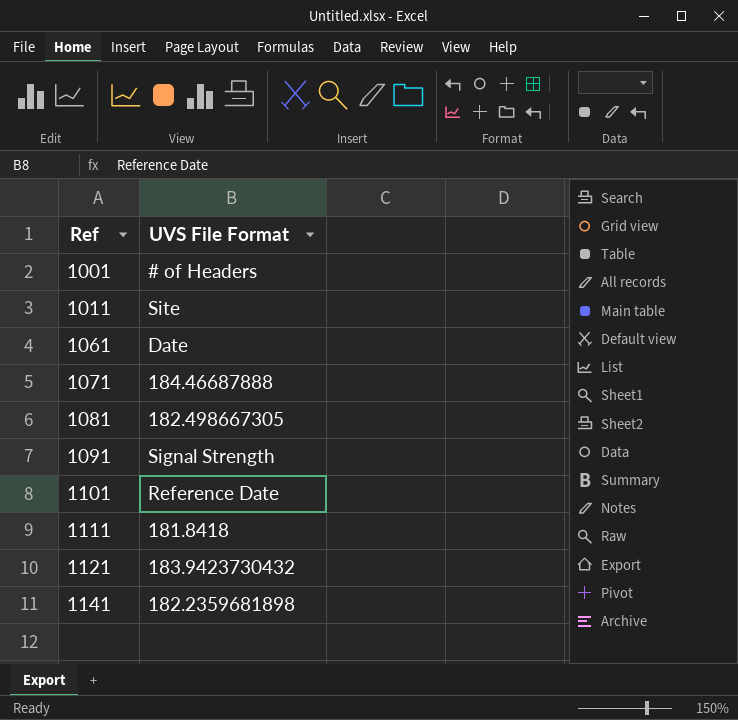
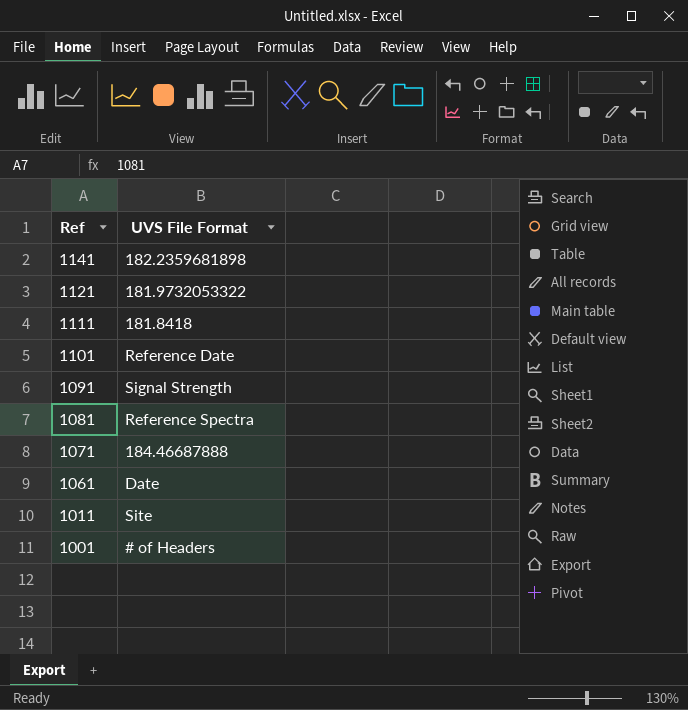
row order: Ref ascending -> Ref descending
1121 | UVS File Format: 183.9423730432 -> 181.9732053322
1081 | UVS File Format: 182.498667305 -> Reference Spectra

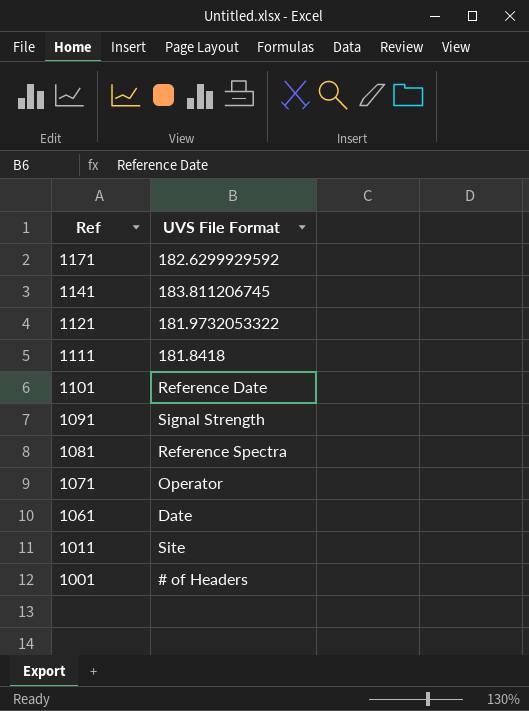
row 1171: none -> 182.6299929592
1141 | UVS File Format: 182.2359681898 -> 183.811206745
1071 | UVS File Format: 184.46687888 -> Operator

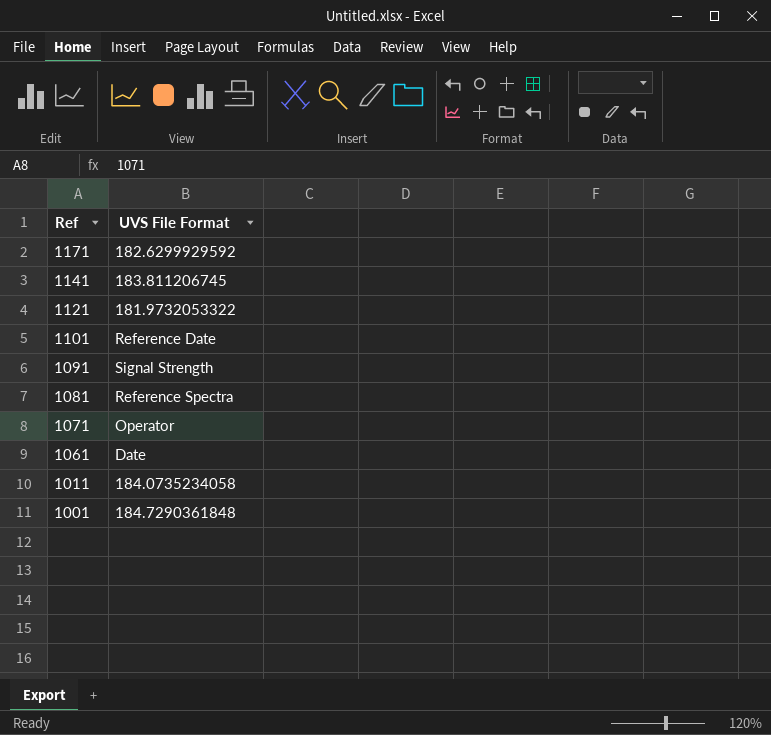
row 1111: 181.8418 -> none
1011 | UVS File Format: Site -> 184.0735234058
1001 | UVS File Format: # of Headers -> 184.7290361848

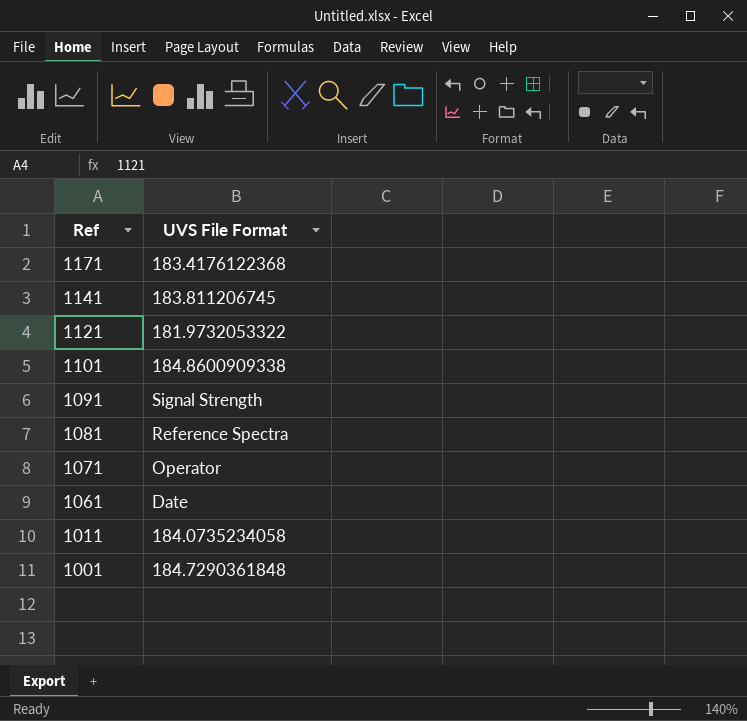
1171 | UVS File Format: 182.6299929592 -> 183.4176122368
1101 | UVS File Format: Reference Date -> 184.8600909338

